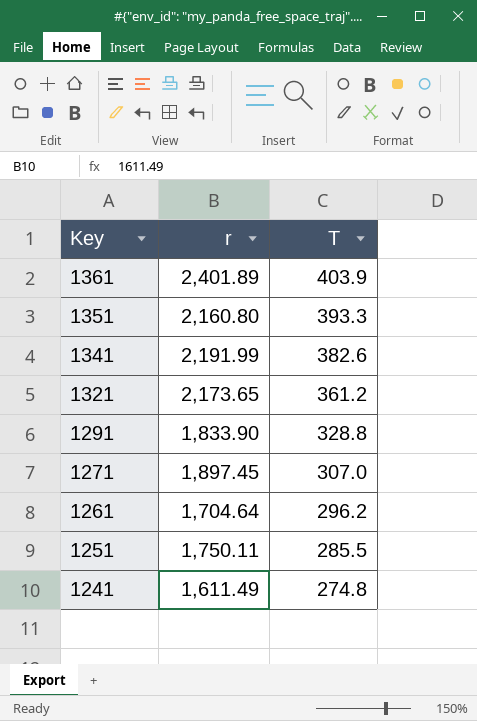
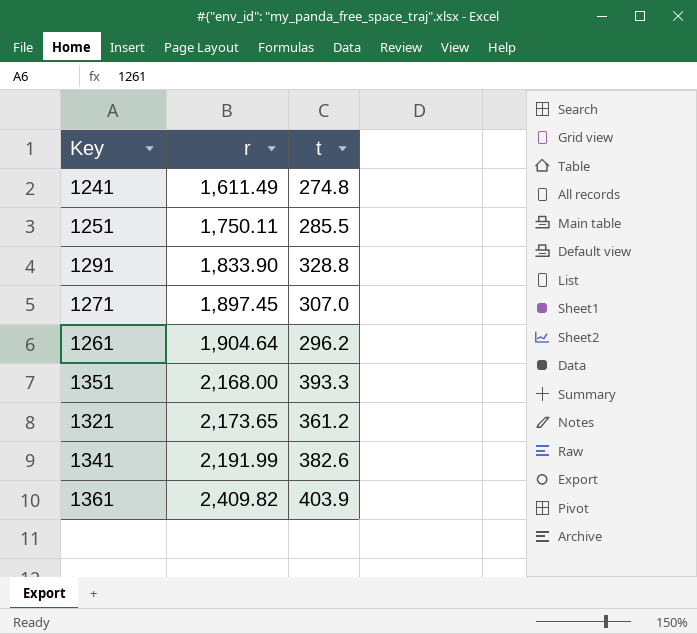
row order: Key descending -> r ascending
column name: T -> t
1261 | r: 1,704.64 -> 1,904.64
1351 | r: 2,160.80 -> 2,168.00
1361 | r: 2,401.89 -> 2,409.82

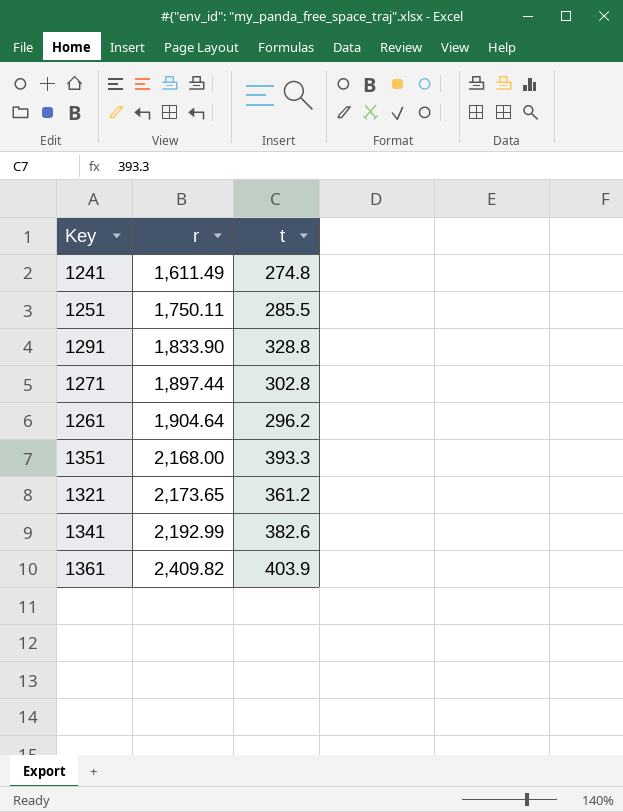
1271 | r: 1,897.45 -> 1,897.44
1271 | t: 307.0 -> 302.8
1341 | r: 2,191.99 -> 2,192.99

